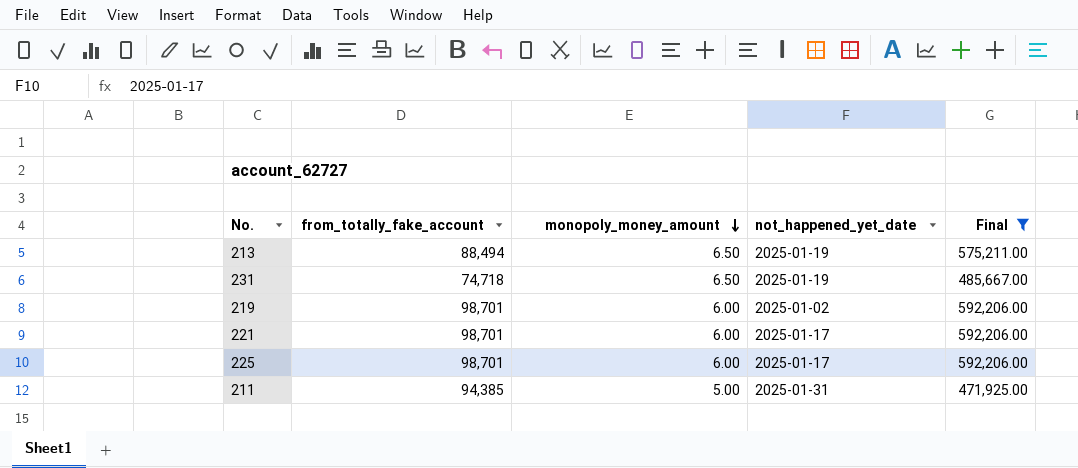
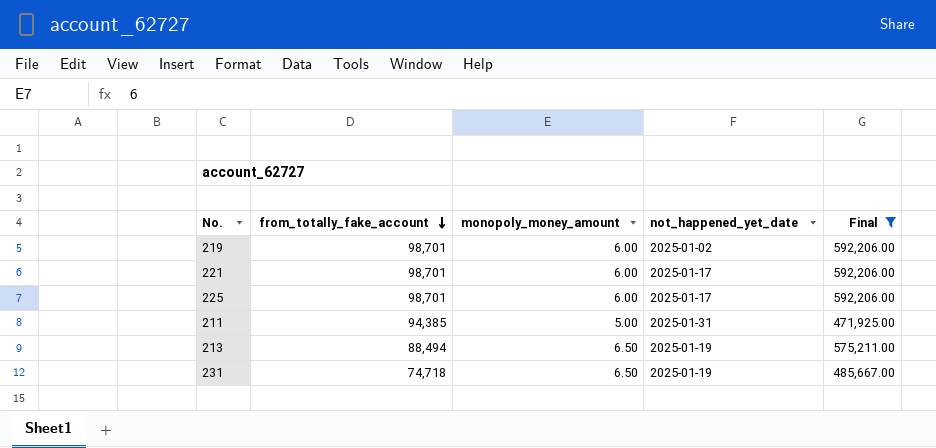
row order: monopoly_money_amount descending -> from_totally_fake_account descending

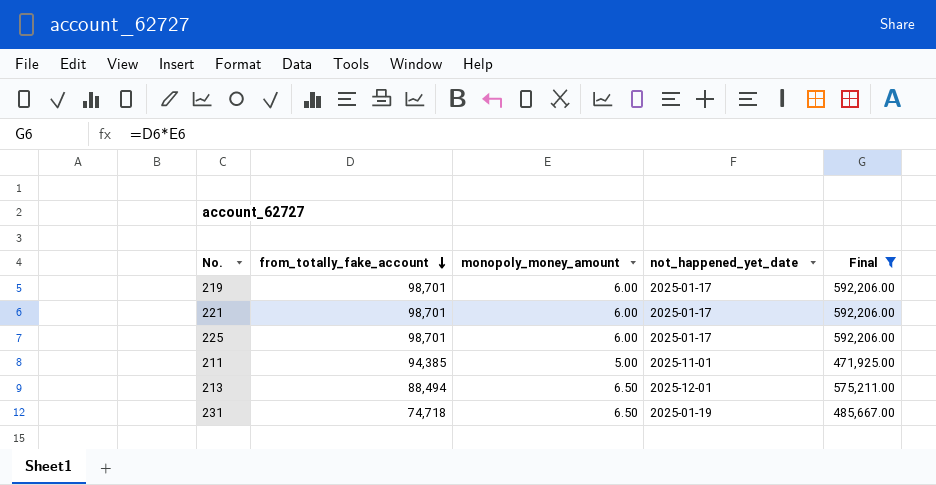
219 | not_happened_yet_date: 2025-01-02 -> 2025-01-17
211 | not_happened_yet_date: 2025-01-31 -> 2025-11-01
213 | not_happened_yet_date: 2025-01-19 -> 2025-12-01

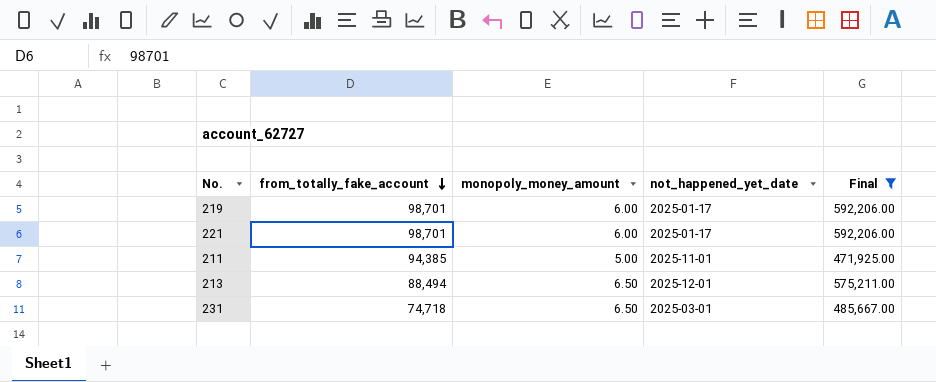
row 225: 98,701 | 6.00 | 2025-01-17 | 592,206.00 -> none
231 | not_happened_yet_date: 2025-01-19 -> 2025-03-01

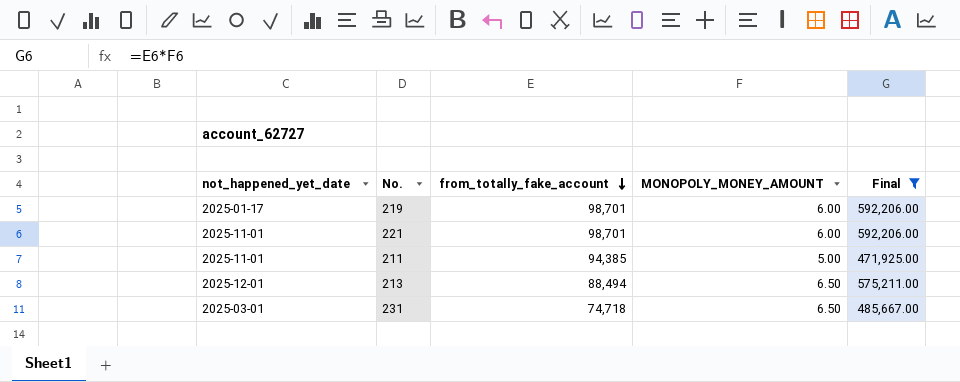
column not_happened_yet_date | position: 4 -> 1
column name: monopoly_money_amount -> MONOPOLY_MONEY_AMOUNT
221 | not_happened_yet_date: 2025-01-17 -> 2025-11-01

